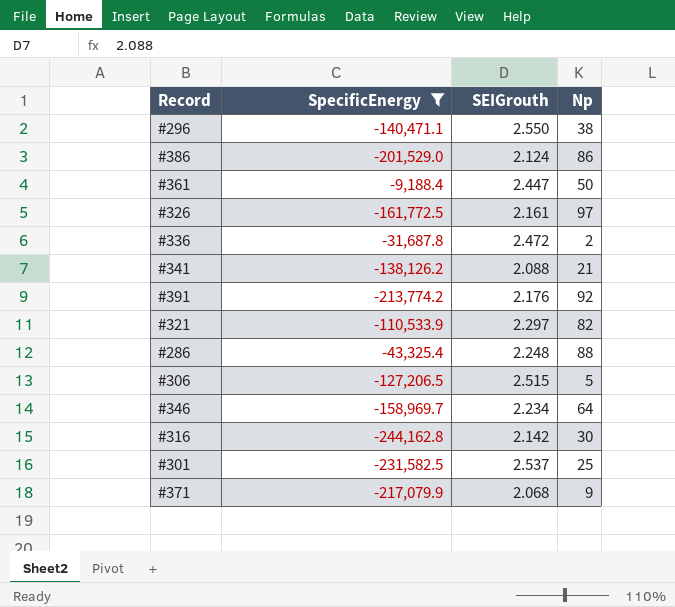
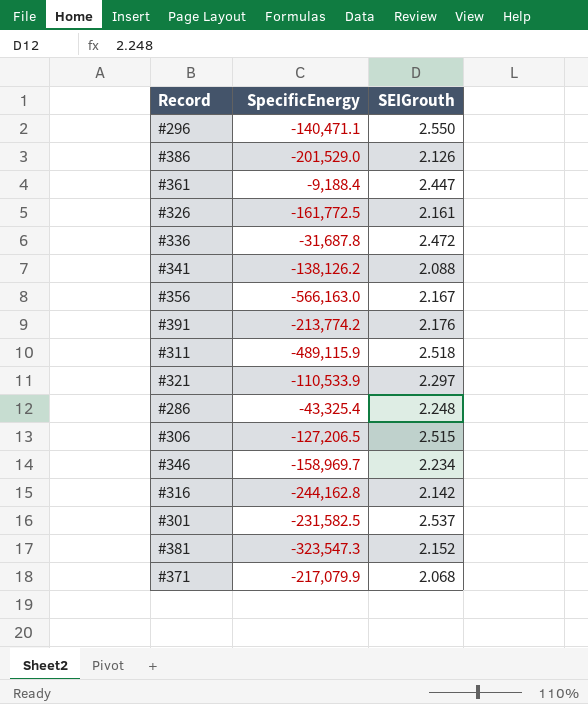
filter: SpecificEnergy >= -244,162.8 -> none
column Np | position: 4 -> none
#386 | SEIGrouth: 2.124 -> 2.126

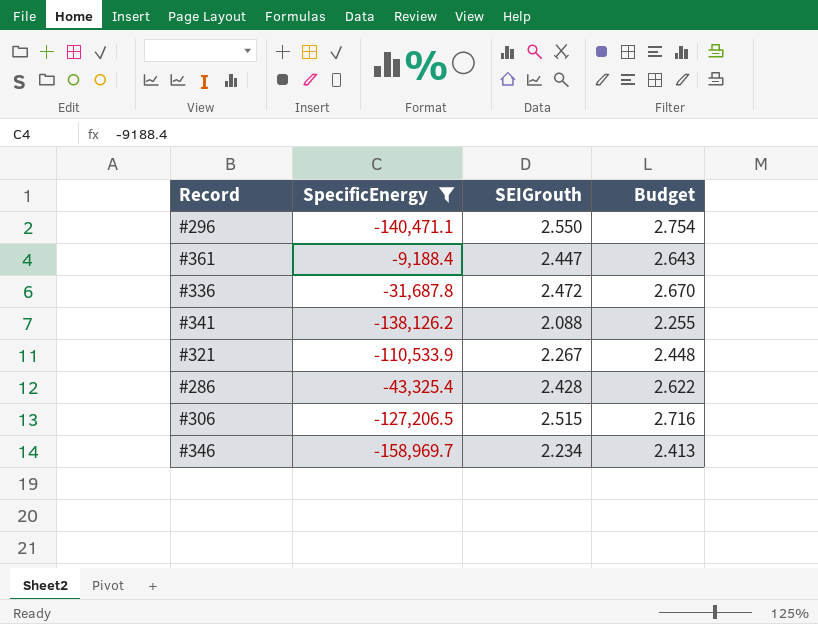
filter: none -> SpecificEnergy >= -158,969.7
column Budget | formula: none -> [SEIGrouth] * 1.08
#321 | SEIGrouth: 2.297 -> 2.267
#286 | SEIGrouth: 2.248 -> 2.428

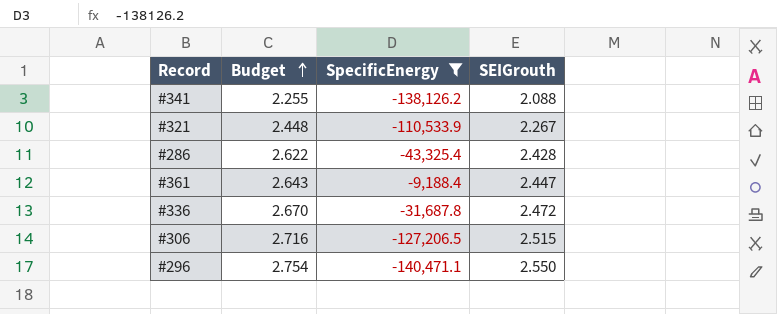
row order: none -> Budget ascending
column Budget | position: 4 -> 2
row #346: -158,969.7 | 2.234 | 2.413 -> none

